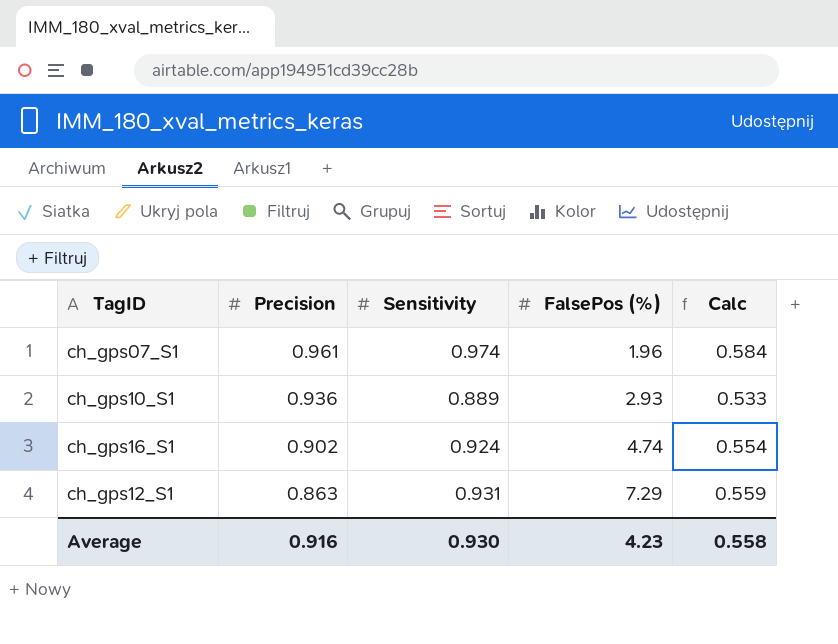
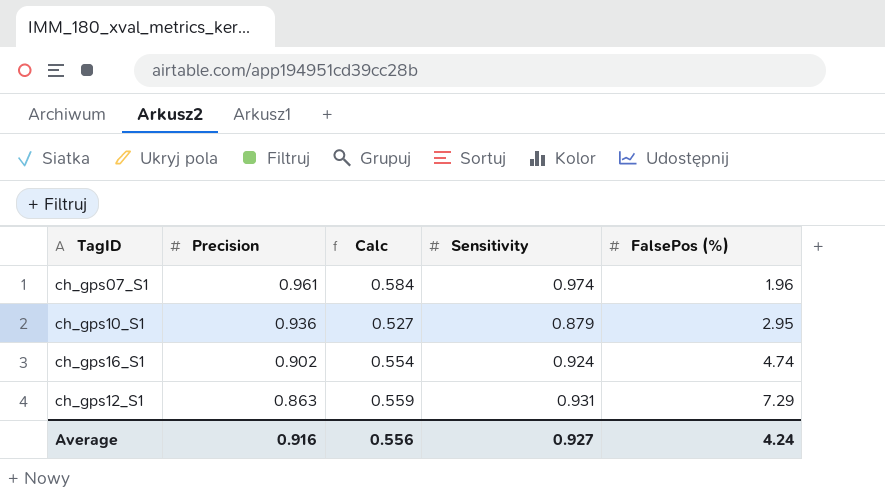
column Calc | position: 5 -> 3
ch_gps10_S1 | Calc: 0.533 -> 0.527
ch_gps10_S1 | Sensitivity: 0.889 -> 0.879
ch_gps10_S1 | FalsePos (%): 2.93 -> 2.95
Average | Calc: 0.558 -> 0.556
Average | Sensitivity: 0.930 -> 0.927
Average | FalsePos (%): 4.23 -> 4.24

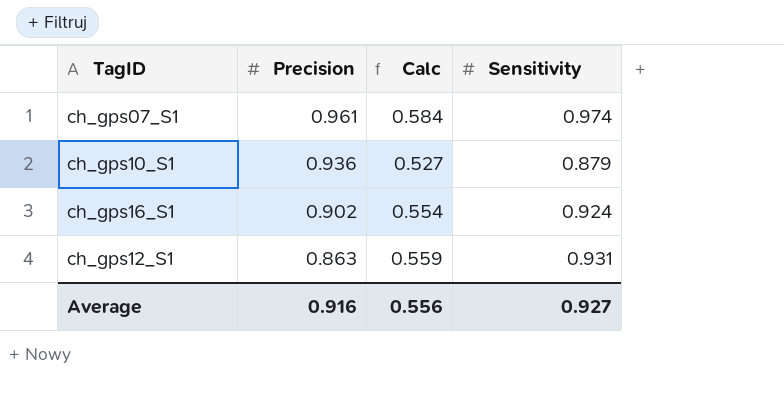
column FalsePos (%) | position: 5 -> none

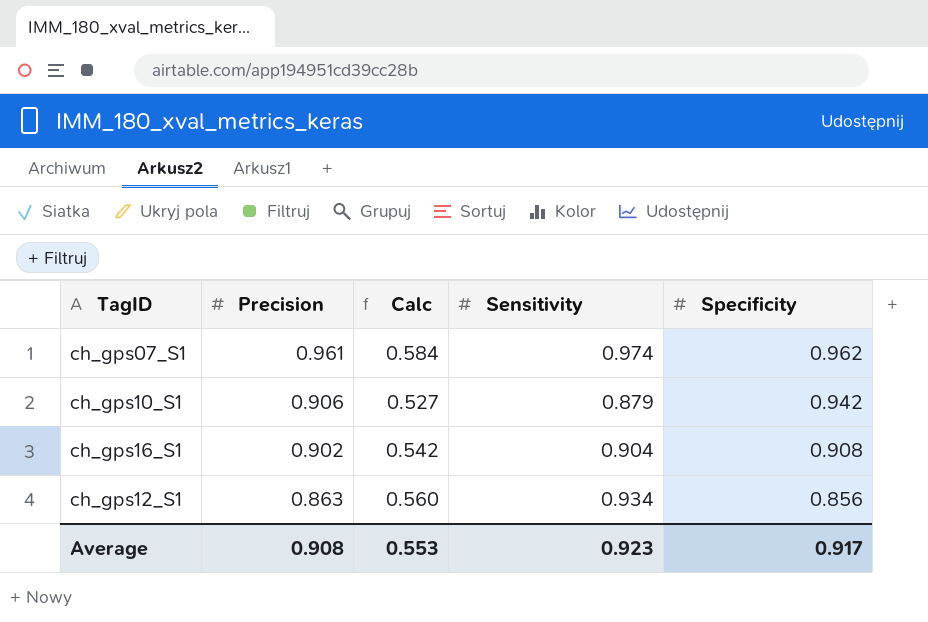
column Specificity | position: none -> 5
ch_gps10_S1 | Precision: 0.936 -> 0.906
ch_gps16_S1 | Calc: 0.554 -> 0.542
ch_gps16_S1 | Sensitivity: 0.924 -> 0.904
ch_gps12_S1 | Calc: 0.559 -> 0.560
ch_gps12_S1 | Sensitivity: 0.931 -> 0.934
Average | Precision: 0.916 -> 0.908
Average | Calc: 0.556 -> 0.553
Average | Sensitivity: 0.927 -> 0.923

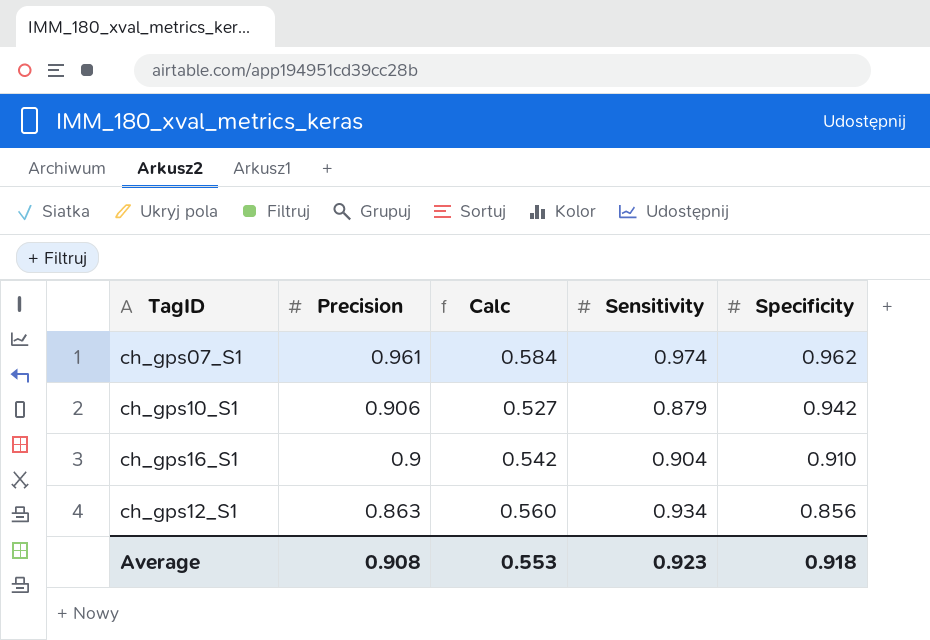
ch_gps16_S1 | Precision: 0.902 -> 0.9
ch_gps16_S1 | Specificity: 0.908 -> 0.910
Average | Specificity: 0.917 -> 0.918

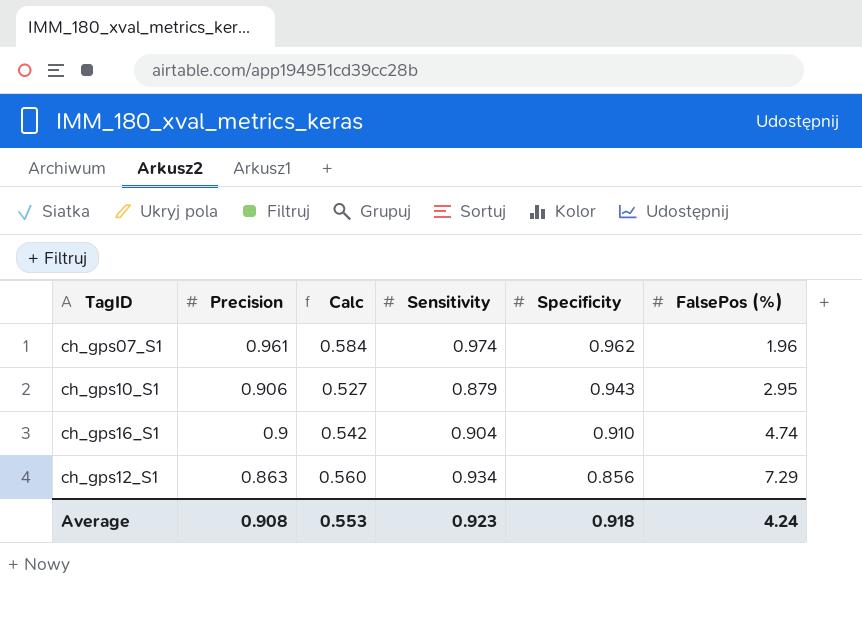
column FalsePos (%) | position: none -> 6
ch_gps10_S1 | Specificity: 0.942 -> 0.943

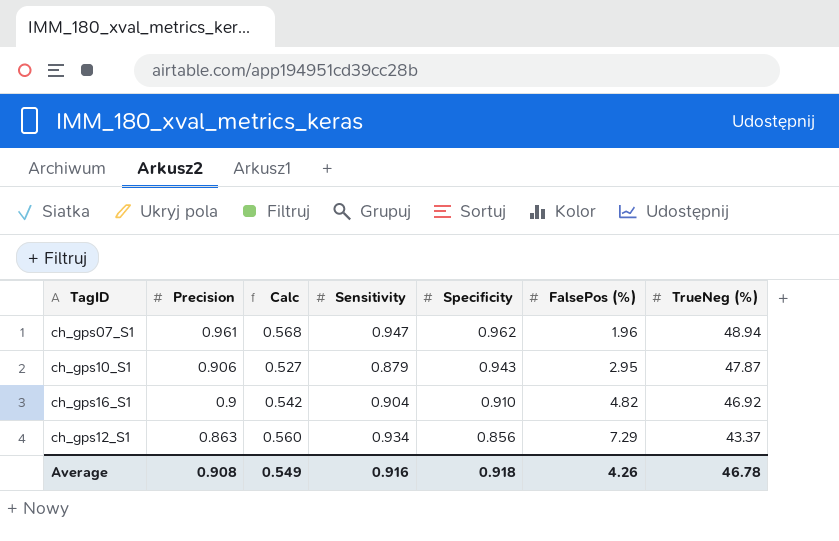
column TrueNeg (%) | position: none -> 7
ch_gps07_S1 | Calc: 0.584 -> 0.568
ch_gps07_S1 | Sensitivity: 0.974 -> 0.947
ch_gps16_S1 | FalsePos (%): 4.74 -> 4.82
Average | Calc: 0.553 -> 0.549
Average | Sensitivity: 0.923 -> 0.916
Average | FalsePos (%): 4.24 -> 4.26

